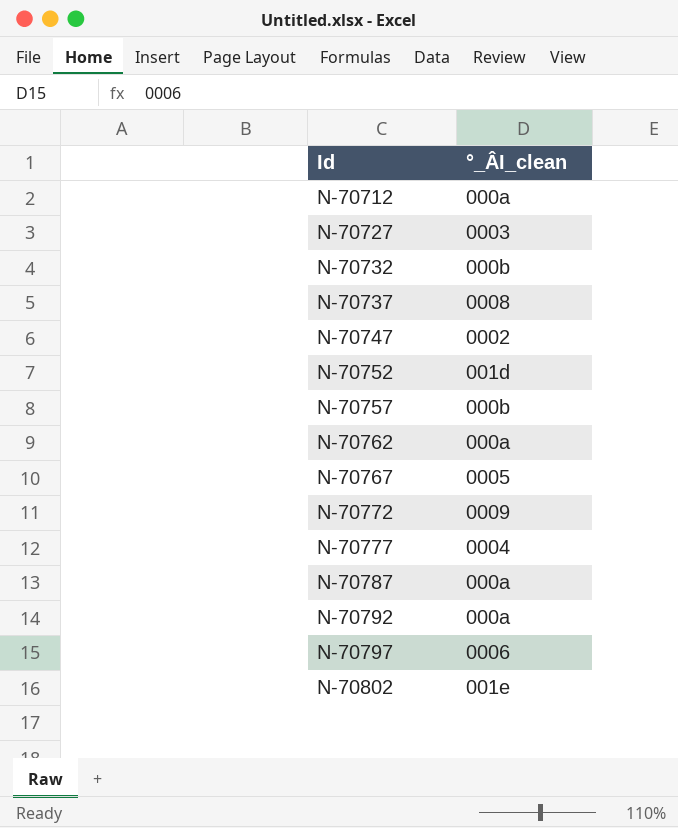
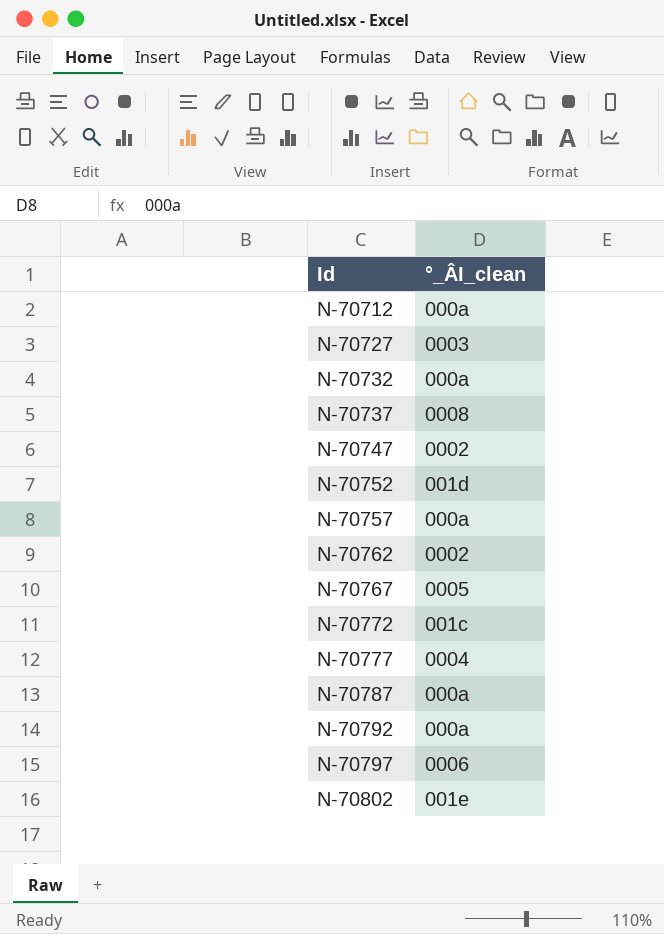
N-70732 | °_ÂI_clean: 000b -> 000a
N-70757 | °_ÂI_clean: 000b -> 000a
N-70762 | °_ÂI_clean: 000a -> 0002
N-70772 | °_ÂI_clean: 0009 -> 001c

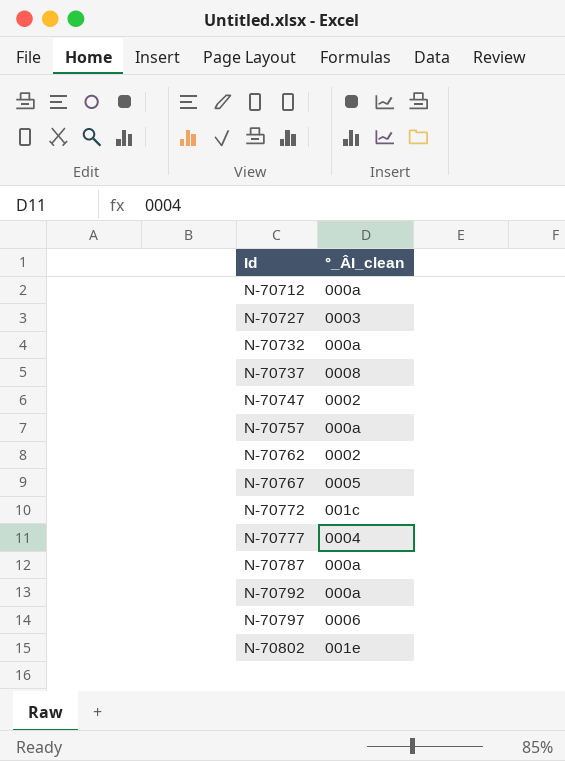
row N-70752: 001d -> none

